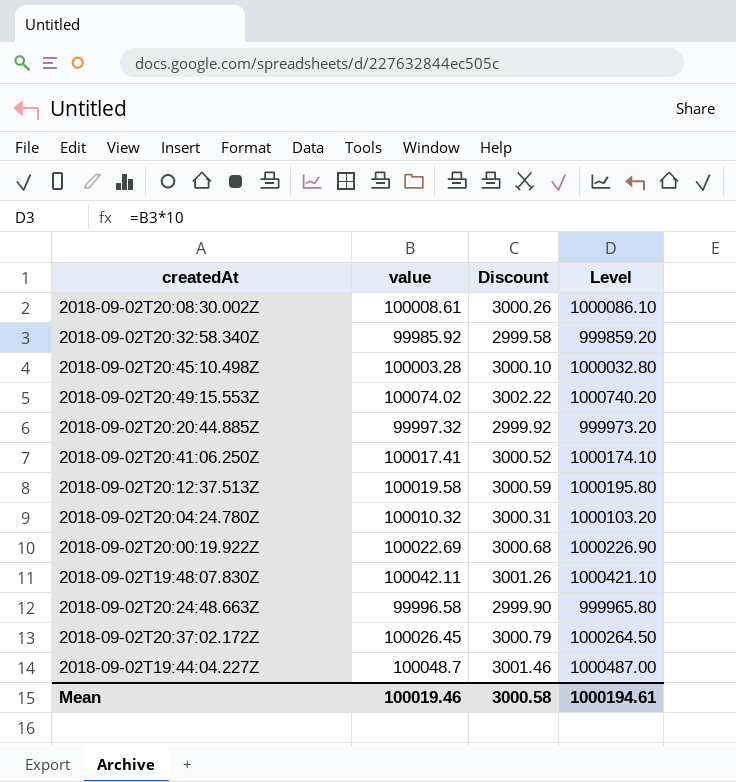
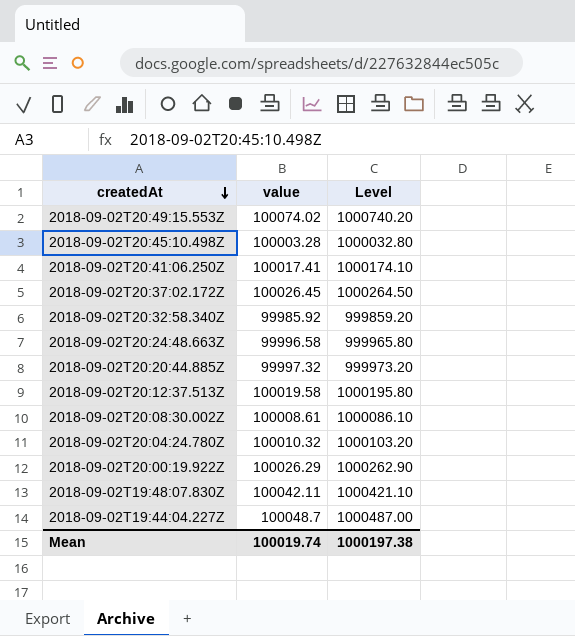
row order: none -> createdAt descending
column Discount | formula: [value] * 0.03 -> none
2018-09-02T20:00:19.922Z | value: 100022.69 -> 100026.29
2018-09-02T20:00:19.922Z | Level: 1000226.90 -> 1000262.90
Mean | value: 100019.46 -> 100019.74
Mean | Level: 1000194.61 -> 1000197.38

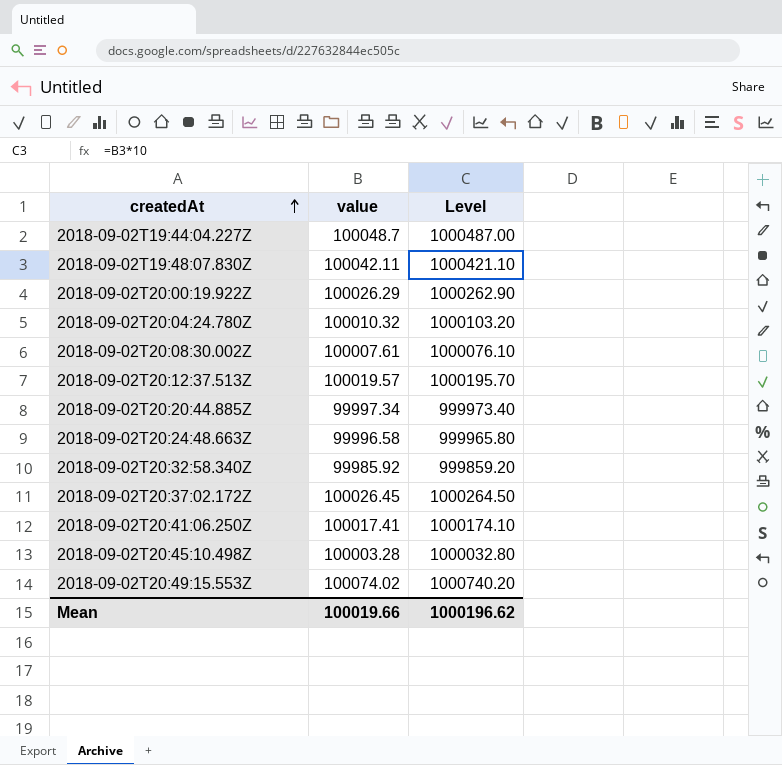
row order: createdAt descending -> createdAt ascending
2018-09-02T20:08:30.002Z | value: 100008.61 -> 100007.61
2018-09-02T20:08:30.002Z | Level: 1000086.10 -> 1000076.10
2018-09-02T20:12:37.513Z | value: 100019.58 -> 100019.57
2018-09-02T20:12:37.513Z | Level: 1000195.80 -> 1000195.70
2018-09-02T20:20:44.885Z | value: 99997.32 -> 99997.34
2018-09-02T20:20:44.885Z | Level: 999973.20 -> 999973.40
Mean | value: 100019.74 -> 100019.66
Mean | Level: 1000197.38 -> 1000196.62

